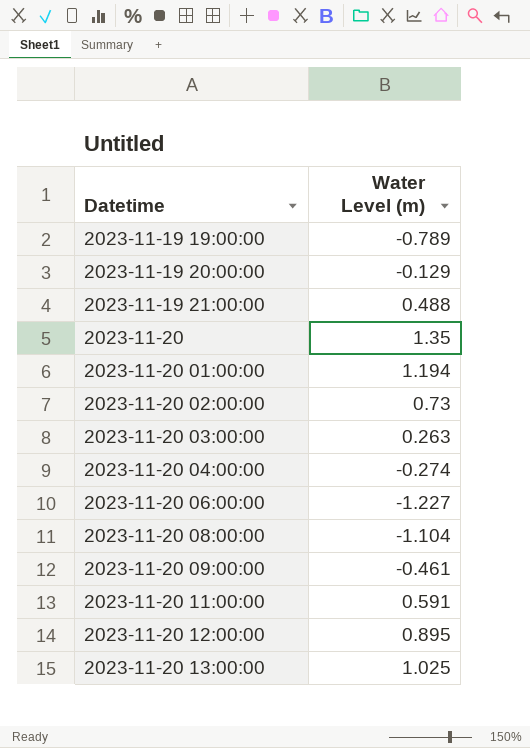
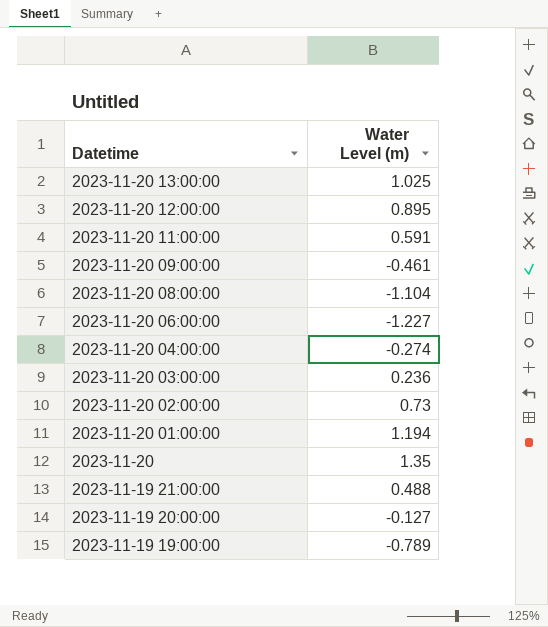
row order: Datetime ascending -> Datetime descending
2023-11-20 03:00:00 | Water Level (m): 0.263 -> 0.236
2023-11-19 20:00:00 | Water Level (m): -0.129 -> -0.127

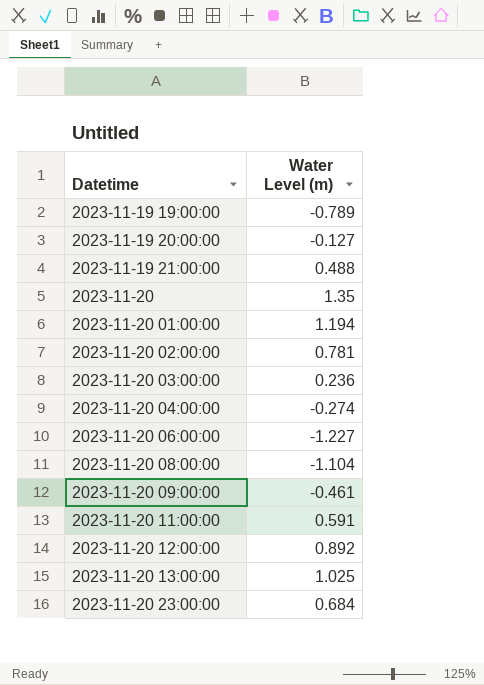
row order: Datetime descending -> Datetime ascending
2023-11-20 02:00:00 | Water Level (m): 0.73 -> 0.781
2023-11-20 12:00:00 | Water Level (m): 0.895 -> 0.892
row 2023-11-20 23:00:00: none -> 0.684

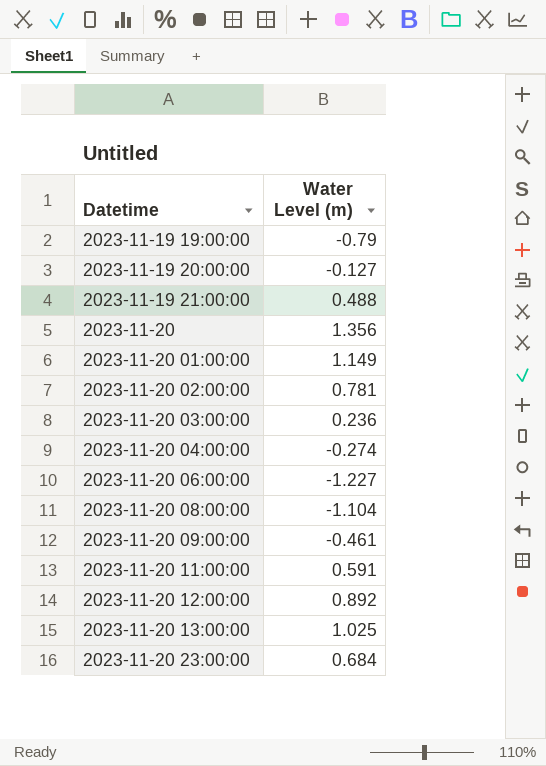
2023-11-19 19:00:00 | Water Level (m): -0.789 -> -0.79
2023-11-20 | Water Level (m): 1.35 -> 1.356
2023-11-20 01:00:00 | Water Level (m): 1.194 -> 1.149

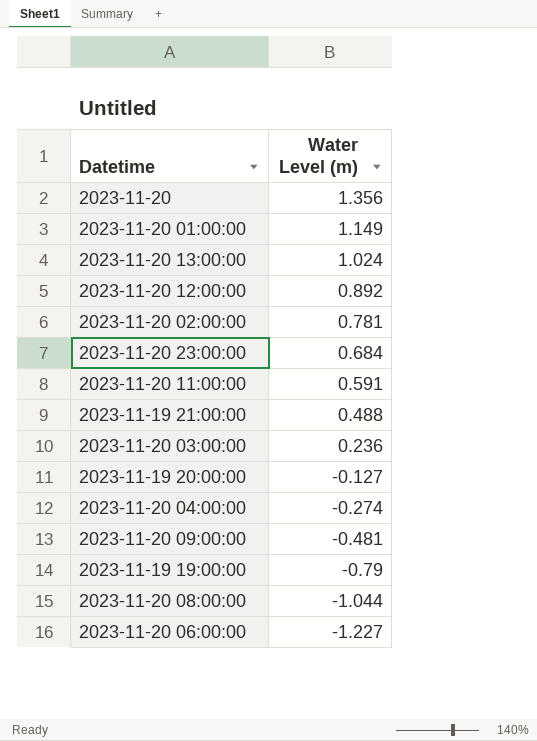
row order: Datetime ascending -> Water Level (m) descending
2023-11-20 13:00:00 | Water Level (m): 1.025 -> 1.024
2023-11-20 09:00:00 | Water Level (m): -0.461 -> -0.481
2023-11-20 08:00:00 | Water Level (m): -1.104 -> -1.044

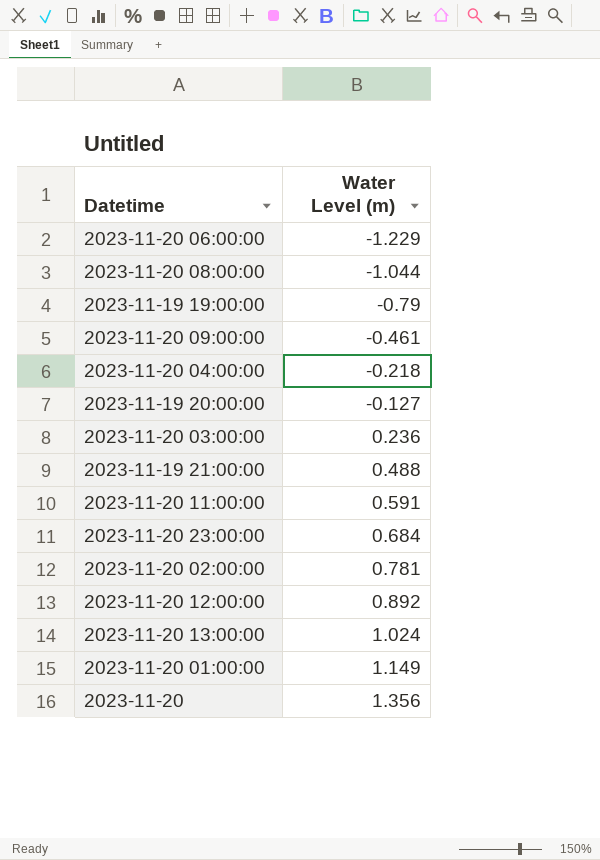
row order: Water Level (m) descending -> Water Level (m) ascending
2023-11-20 06:00:00 | Water Level (m): -1.227 -> -1.229
2023-11-20 09:00:00 | Water Level (m): -0.481 -> -0.461
2023-11-20 04:00:00 | Water Level (m): -0.274 -> -0.218

